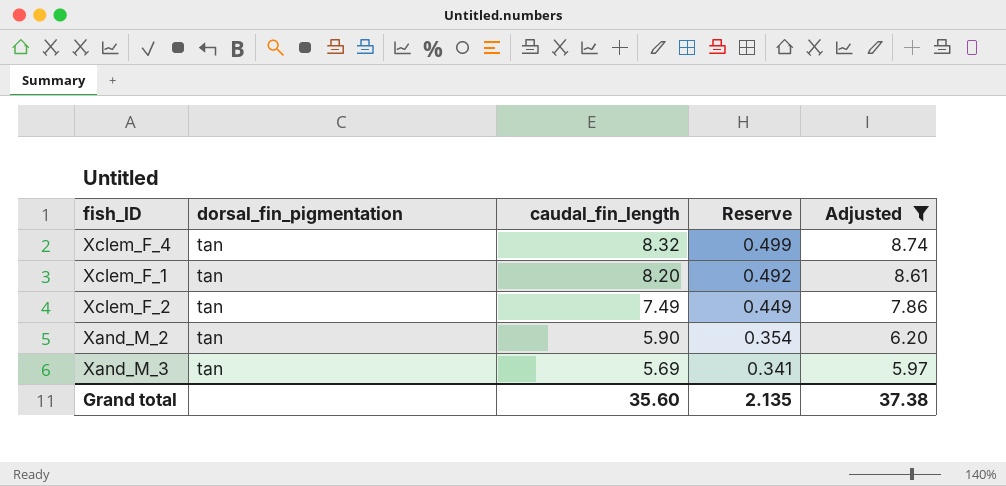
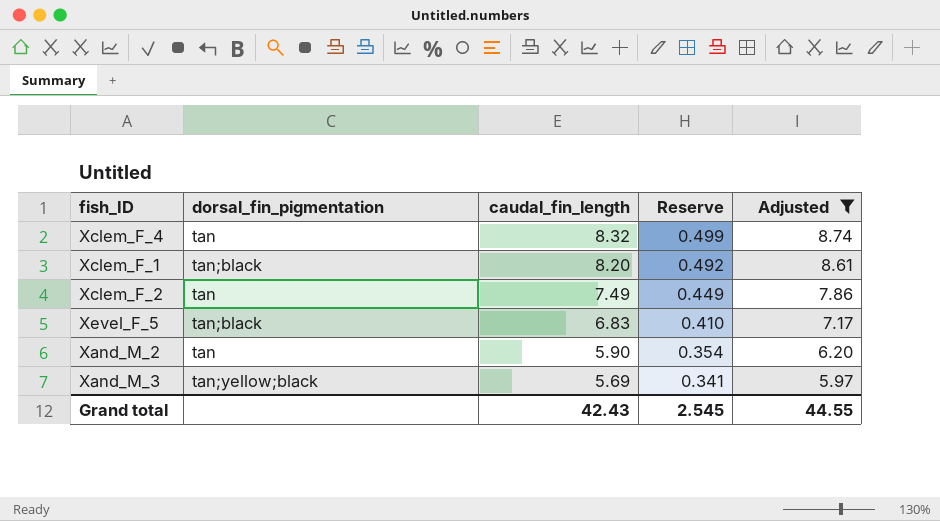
Xclem_F_1 | dorsal_fin_pigmentation: tan -> tan;black
row Xevel_F_5: none -> tan;black | 6.83 | 0.410 | 7.17
Xand_M_3 | dorsal_fin_pigmentation: tan -> tan;yellow;black
Grand total | caudal_fin_length: 35.60 -> 42.43
Grand total | Reserve: 2.135 -> 2.545
Grand total | Adjusted: 37.38 -> 44.55

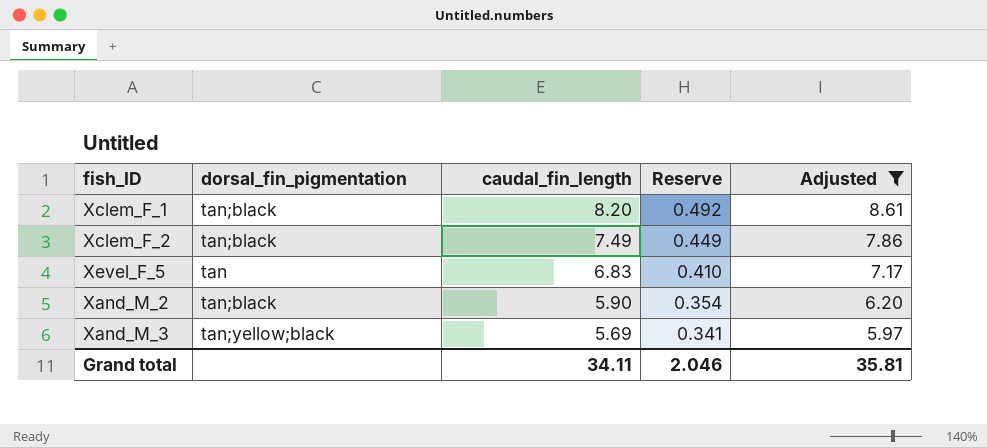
row Xclem_F_4: tan | 8.32 | 0.499 | 8.74 -> none
Xclem_F_2 | dorsal_fin_pigmentation: tan -> tan;black
Xevel_F_5 | dorsal_fin_pigmentation: tan;black -> tan
Xand_M_2 | dorsal_fin_pigmentation: tan -> tan;black
Grand total | caudal_fin_length: 42.43 -> 34.11
Grand total | Reserve: 2.545 -> 2.046
Grand total | Adjusted: 44.55 -> 35.81

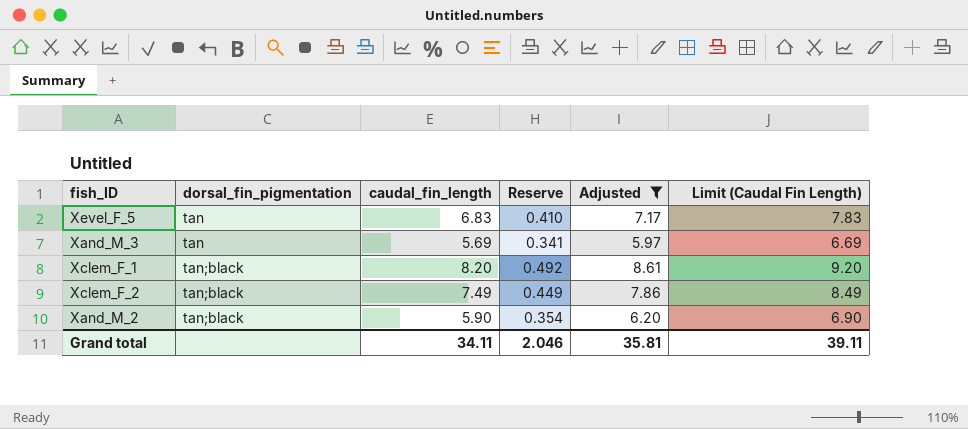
row order: caudal_fin_length descending -> dorsal_fin_pigmentation ascending
column Limit (Caudal Fin Length) | formula: none -> [caudal_fin_length] + 1
Xand_M_3 | dorsal_fin_pigmentation: tan;yellow;black -> tan

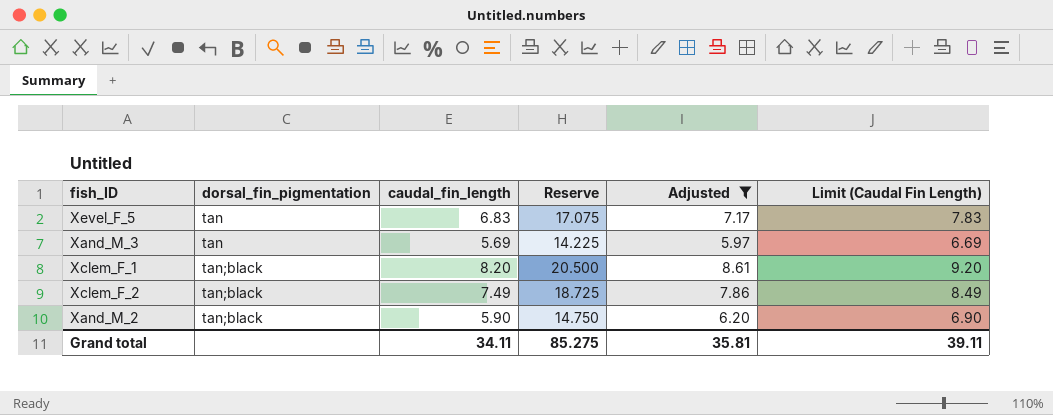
column Reserve | formula: [caudal_fin_length] * 0.06 -> [caudal_fin_length] * 2.5
Grand total | Reserve: 2.046 -> 85.275

